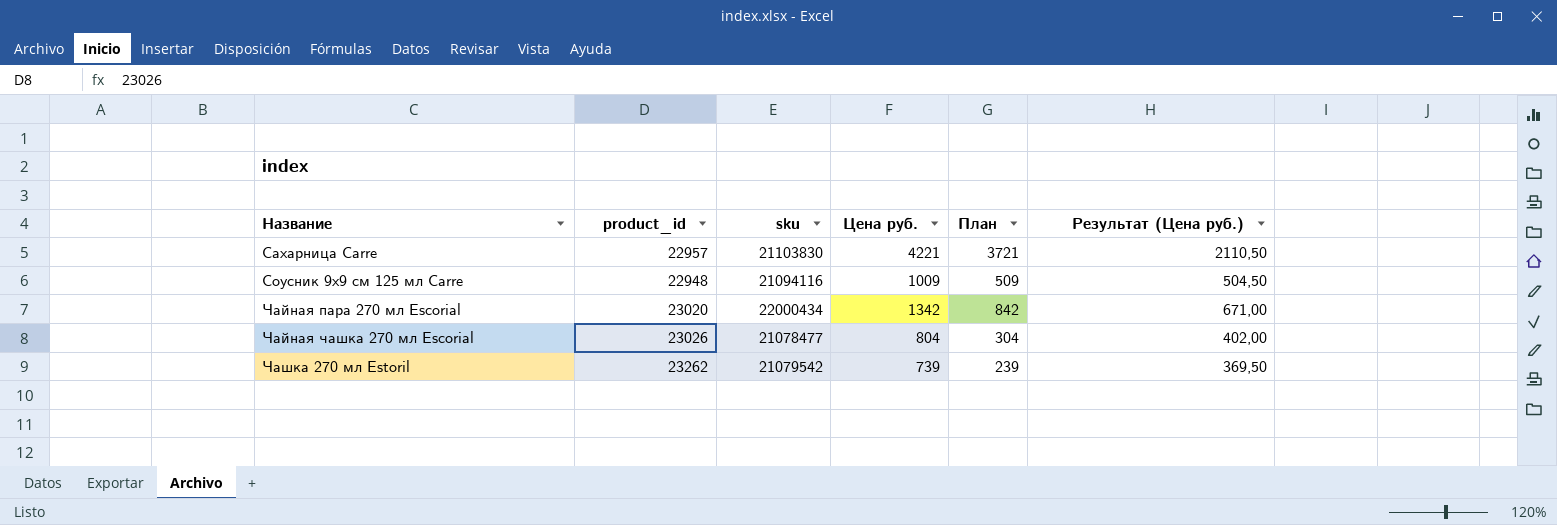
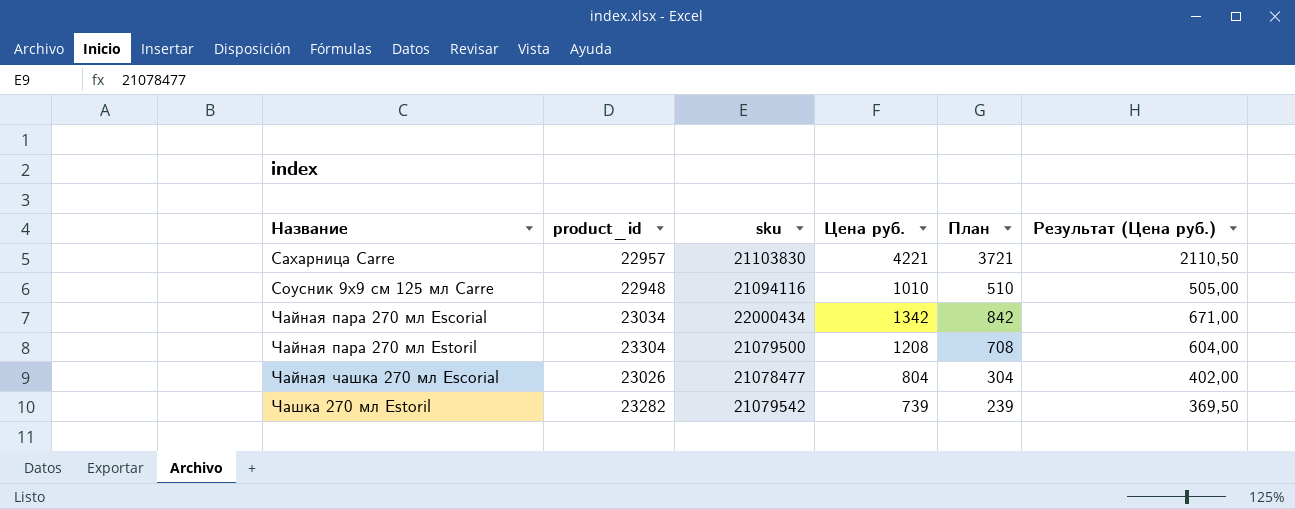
Соусник 9х9 см 125 мл Carre | Цена руб.: 1009 -> 1010
Соусник 9х9 см 125 мл Carre | План: 509 -> 510
Соусник 9х9 см 125 мл Carre | Результат (Цена руб.): 504,50 -> 505,00
Чайная пара 270 мл Escorial | product_id: 23020 -> 23034
row Чайная пара 270 мл Estoril: none -> 23304 | 21079500 | 1208 | 708 | 604,00
Чашка 270 мл Estoril | product_id: 23262 -> 23282

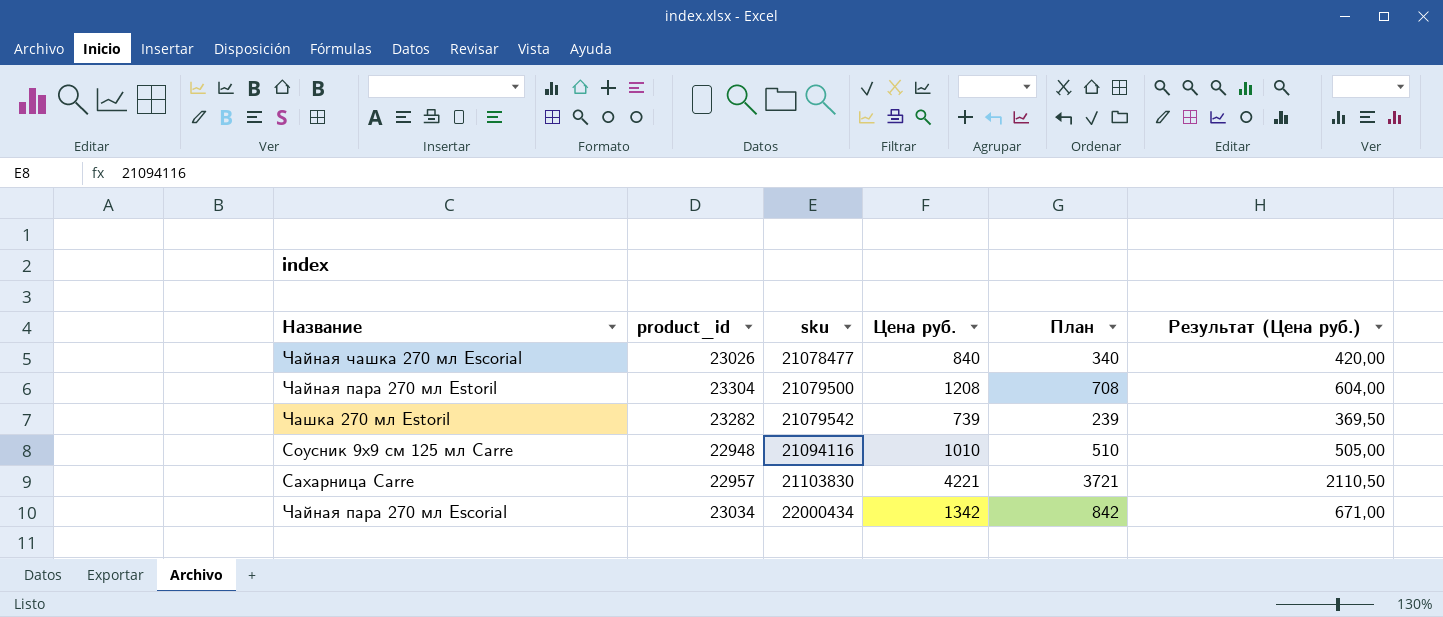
row order: Название ascending -> sku ascending
Чайная чашка 270 мл Escorial | Цена руб.: 804 -> 840
Чайная чашка 270 мл Escorial | План: 304 -> 340
Чайная чашка 270 мл Escorial | Результат (Цена руб.): 402,00 -> 420,00

